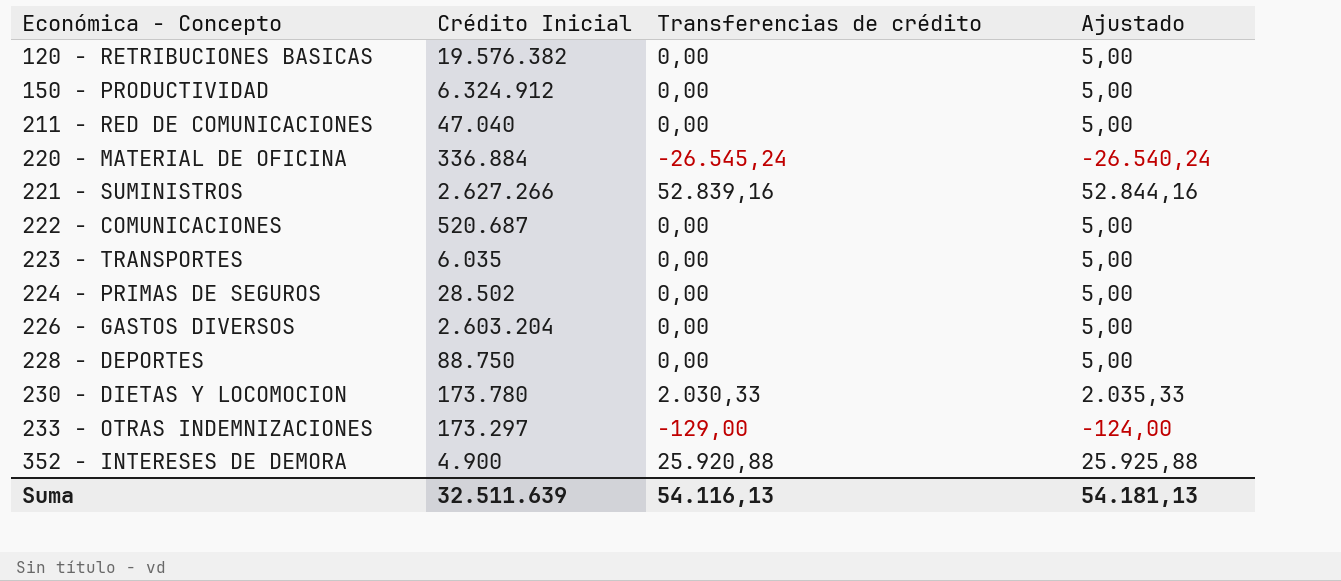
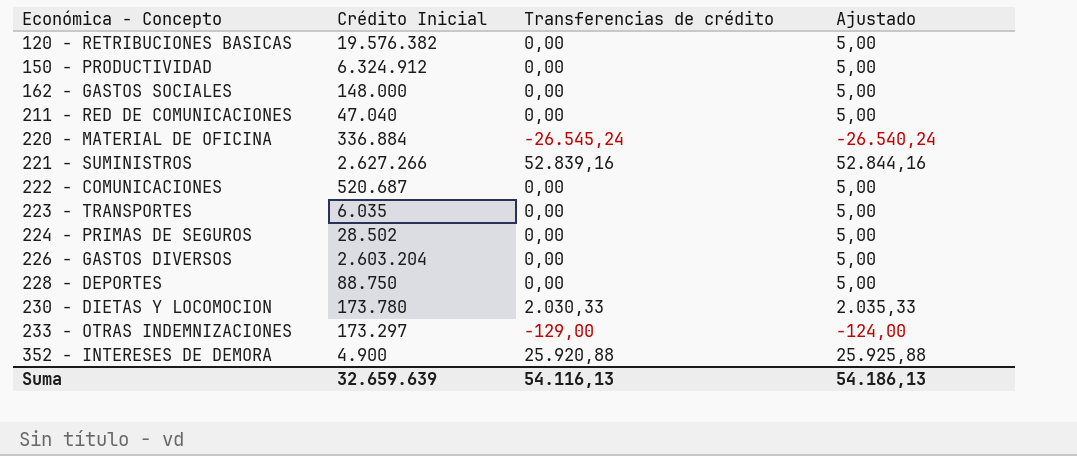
row 162 - GASTOS SOCIALES: none -> 148.000 | 0,00 | 5,00
Suma | Crédito Inicial: 32.511.639 -> 32.659.639
Suma | Ajustado: 54.181,13 -> 54.186,13

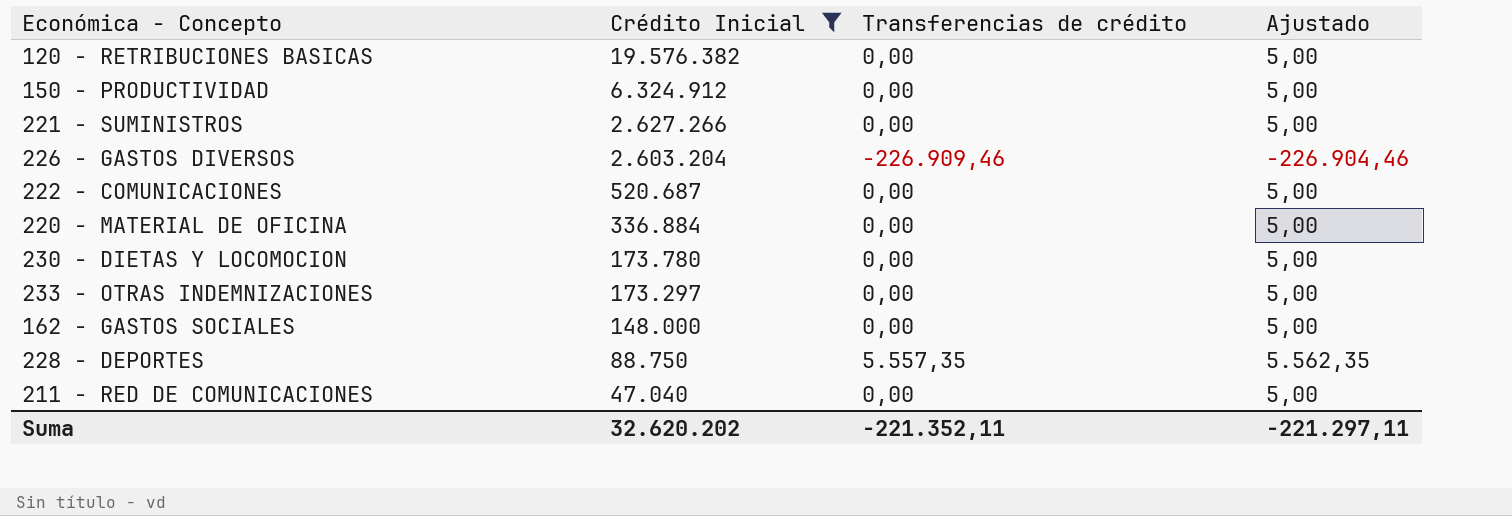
filter: none -> Crédito Inicial >= 47.040
row order: Económica - Concepto ascending -> Crédito Inicial descending
221 - SUMINISTROS | Transferencias de crédito: 52.839,16 -> 0,00
221 - SUMINISTROS | Ajustado: 52.844,16 -> 5,00
226 - GASTOS DIVERSOS | Transferencias de crédito: 0,00 -> -226.909,46
226 - GASTOS DIVERSOS | Ajustado: 5,00 -> -226.904,46
220 - MATERIAL DE OFICINA | Transferencias de crédito: -26.545,24 -> 0,00
220 - MATERIAL DE OFICINA | Ajustado: -26.540,24 -> 5,00
230 - DIETAS Y LOCOMOCION | Transferencias de crédito: 2.030,33 -> 0,00
230 - DIETAS Y LOCOMOCION | Ajustado: 2.035,33 -> 5,00
233 - OTRAS INDEMNIZACIONES | Transferencias de crédito: -129,00 -> 0,00
233 - OTRAS INDEMNIZACIONES | Ajustado: -124,00 -> 5,00
228 - DEPORTES | Transferencias de crédito: 0,00 -> 5.557,35
228 - DEPORTES | Ajustado: 5,00 -> 5.562,35
Suma | Crédito Inicial: 32.659.639 -> 32.620.202
Suma | Transferencias de crédito: 54.116,13 -> -221.352,11
Suma | Ajustado: 54.186,13 -> -221.297,11

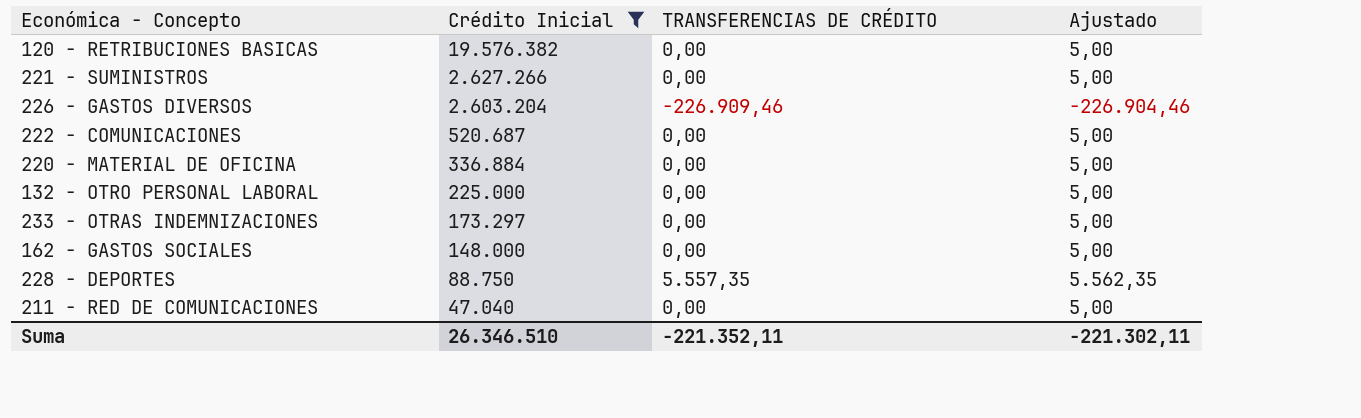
column name: Transferencias de crédito -> TRANSFERENCIAS DE CRÉDITO
row 150 - PRODUCTIVIDAD: 6.324.912 | 0,00 | 5,00 -> none
row 230 - DIETAS Y LOCOMOCION: 173.780 | 0,00 | 5,00 -> none
row 132 - OTRO PERSONAL LABORAL: none -> 225.000 | 0,00 | 5,00
Suma | Crédito Inicial: 32.620.202 -> 26.346.510
Suma | Ajustado: -221.297,11 -> -221.302,11

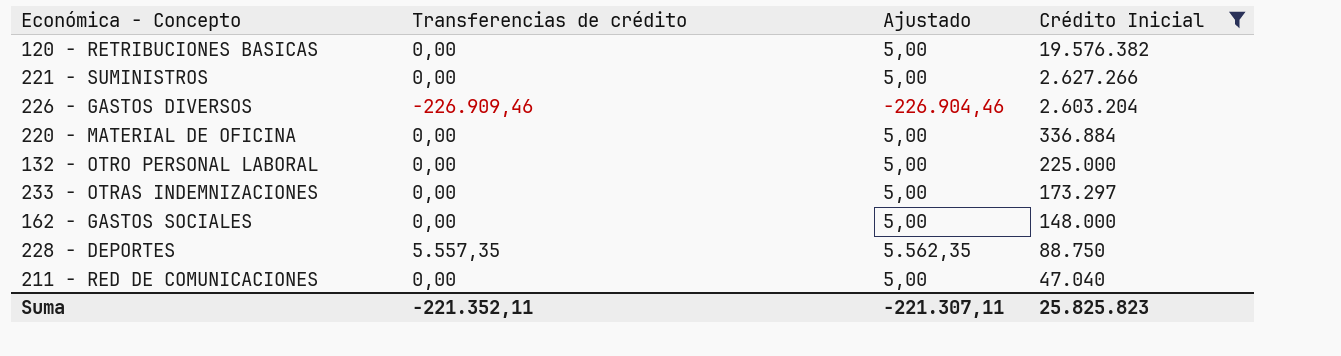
column name: TRANSFERENCIAS DE CRÉDITO -> Transferencias de crédito
column Crédito Inicial | position: 2 -> 4
row 222 - COMUNICACIONES: 520.687 | 0,00 | 5,00 -> none
Suma | Ajustado: -221.302,11 -> -221.307,11
Suma | Crédito Inicial: 26.346.510 -> 25.825.823

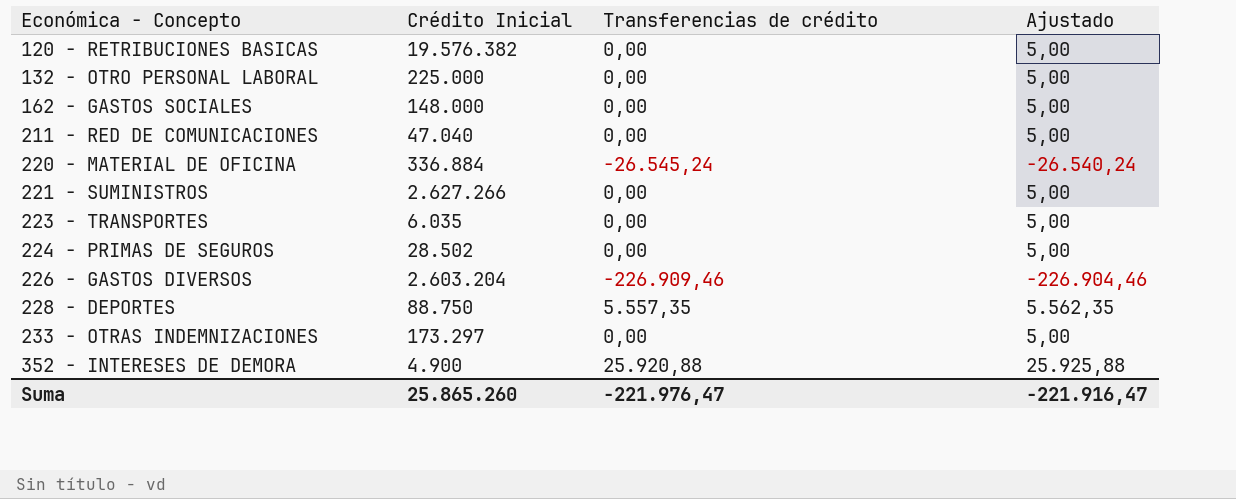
filter: Crédito Inicial >= 47.040 -> none
row order: Crédito Inicial descending -> Económica - Concepto ascending
column Crédito Inicial | position: 4 -> 2
220 - MATERIAL DE OFICINA | Transferencias de crédito: 0,00 -> -26.545,24
220 - MATERIAL DE OFICINA | Ajustado: 5,00 -> -26.540,24
Suma | Crédito Inicial: 25.825.823 -> 25.865.260
Suma | Transferencias de crédito: -221.352,11 -> -221.976,47
Suma | Ajustado: -221.307,11 -> -221.916,47

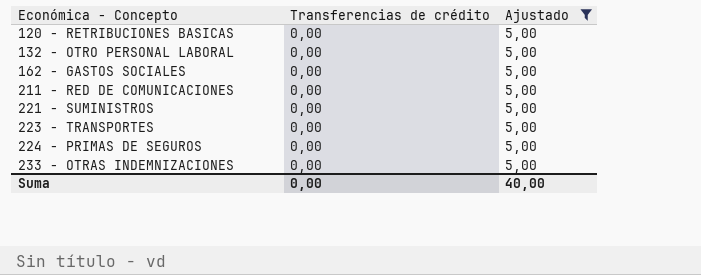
filter: none -> Ajustado = 5,00
column Crédito Inicial | position: 2 -> none
Suma | Transferencias de crédito: -221.976,47 -> 0,00
Suma | Ajustado: -221.916,47 -> 40,00

